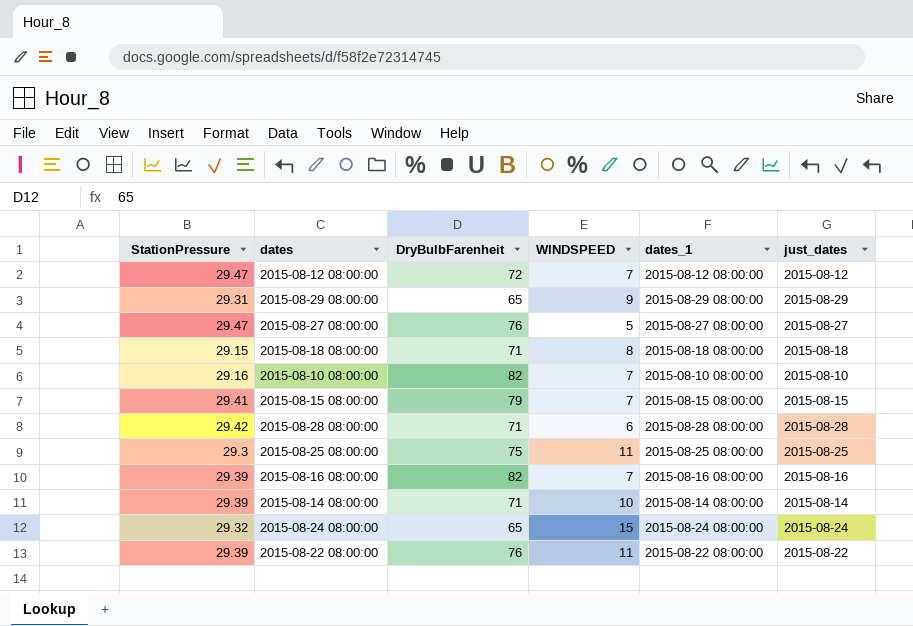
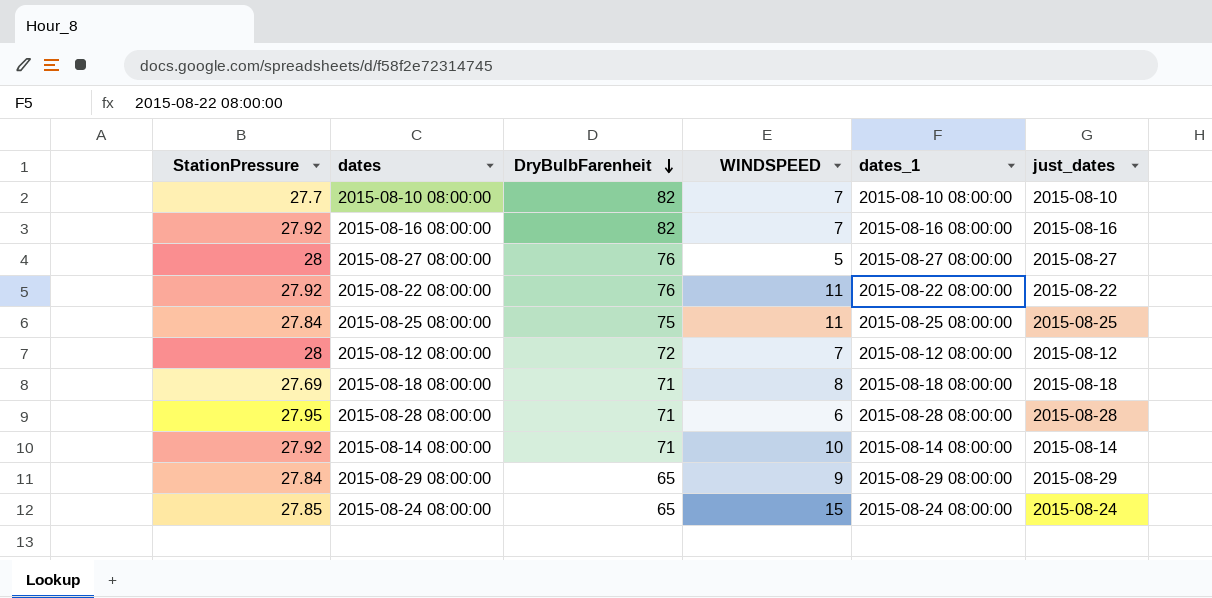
row order: none -> DryBulbFarenheit descending
row 2015-08-15 08:00:00: 29.41 | 79 | 7 | 2015-08-15 08:00:00 | 2015-08-15 -> none
2015-08-10 08:00:00 | StationPressure: 29.16 -> 27.7
2015-08-16 08:00:00 | StationPressure: 29.39 -> 27.92
2015-08-27 08:00:00 | StationPressure: 29.47 -> 28
2015-08-22 08:00:00 | StationPressure: 29.39 -> 27.92
2015-08-25 08:00:00 | StationPressure: 29.3 -> 27.84
2015-08-12 08:00:00 | StationPressure: 29.47 -> 28
2015-08-18 08:00:00 | StationPressure: 29.15 -> 27.69
2015-08-28 08:00:00 | StationPressure: 29.42 -> 27.95
2015-08-14 08:00:00 | StationPressure: 29.39 -> 27.92
2015-08-29 08:00:00 | StationPressure: 29.31 -> 27.84
2015-08-24 08:00:00 | StationPressure: 29.32 -> 27.85

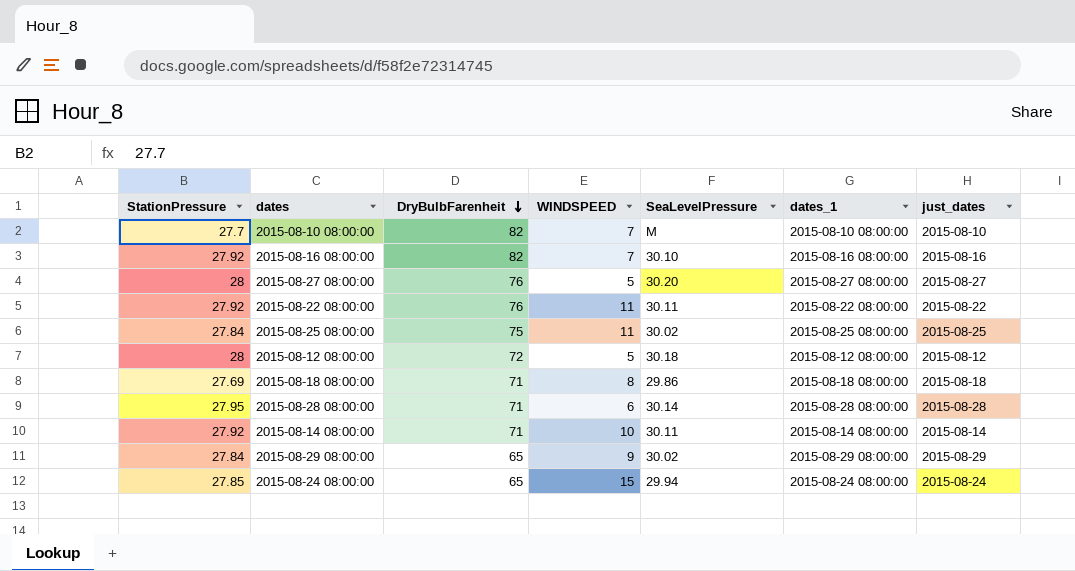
column SeaLevelPressure | position: none -> 5
2015-08-12 08:00:00 | WINDSPEED: 7 -> 5

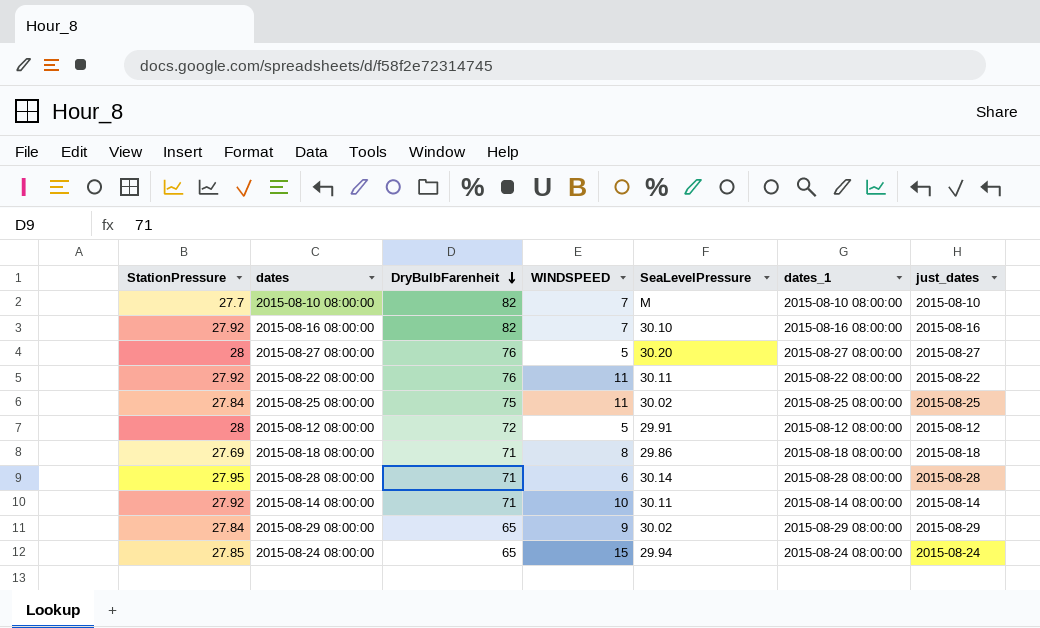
2015-08-12 08:00:00 | SeaLevelPressure: 30.18 -> 29.91

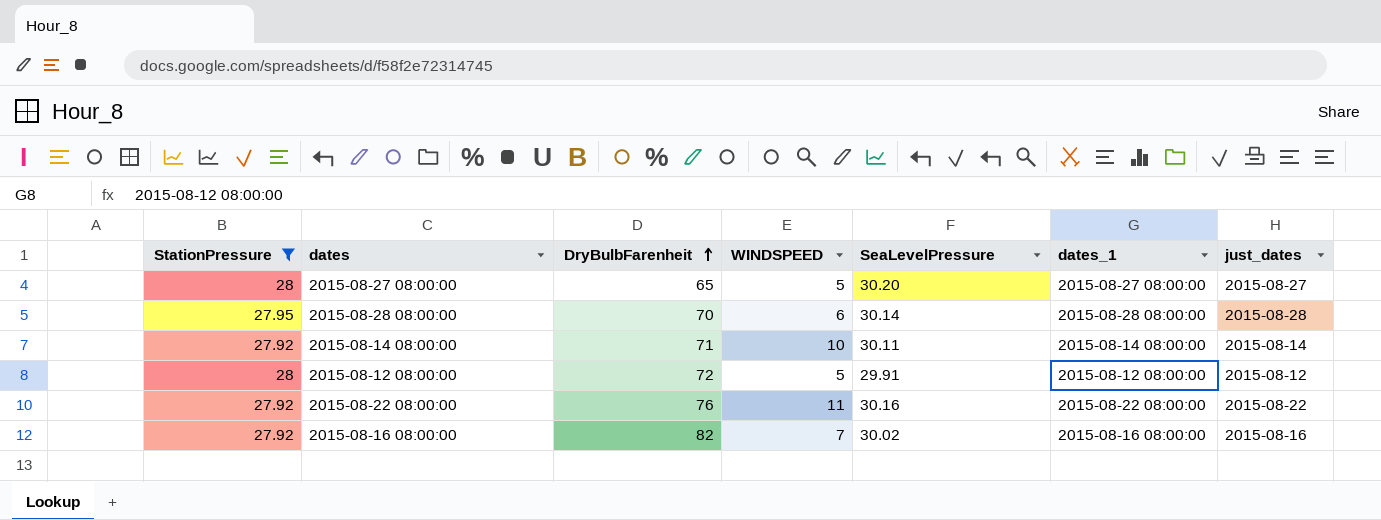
filter: none -> StationPressure >= 27.92
row order: DryBulbFarenheit descending -> DryBulbFarenheit ascending
2015-08-27 08:00:00 | DryBulbFarenheit: 76 -> 65
2015-08-28 08:00:00 | DryBulbFarenheit: 71 -> 70
2015-08-22 08:00:00 | SeaLevelPressure: 30.11 -> 30.16
2015-08-16 08:00:00 | SeaLevelPressure: 30.10 -> 30.02

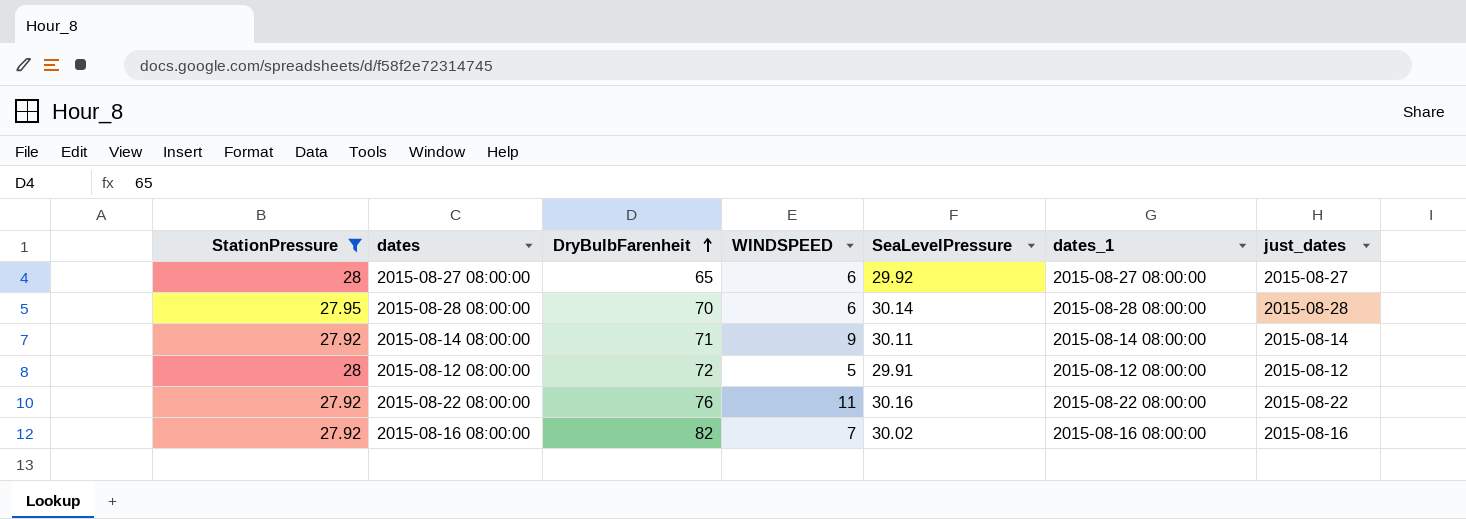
2015-08-27 08:00:00 | WINDSPEED: 5 -> 6
2015-08-27 08:00:00 | SeaLevelPressure: 30.20 -> 29.92
2015-08-14 08:00:00 | WINDSPEED: 10 -> 9

